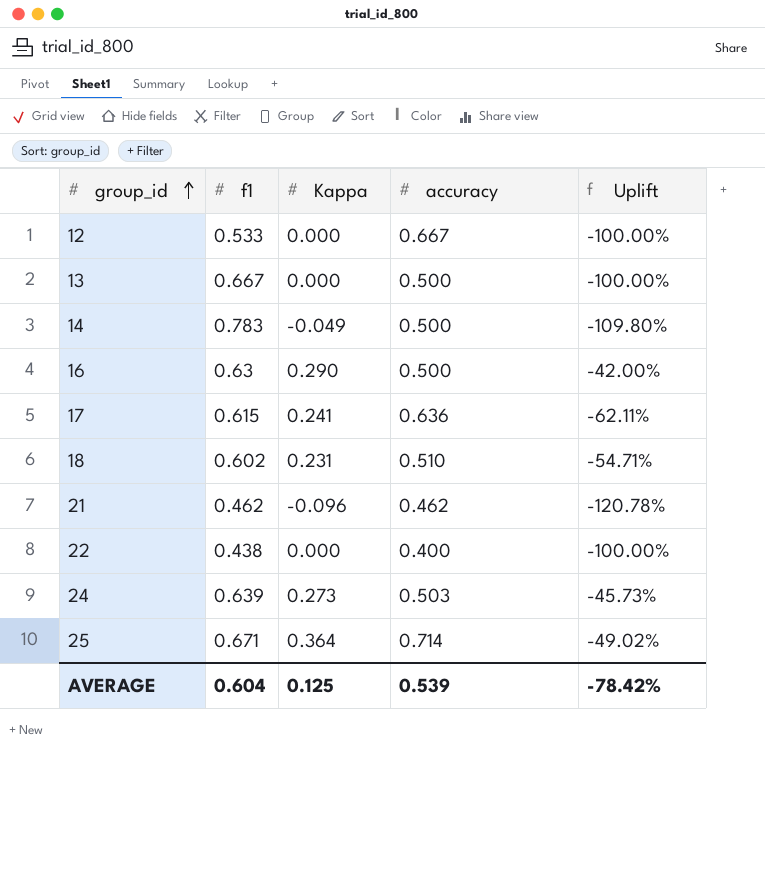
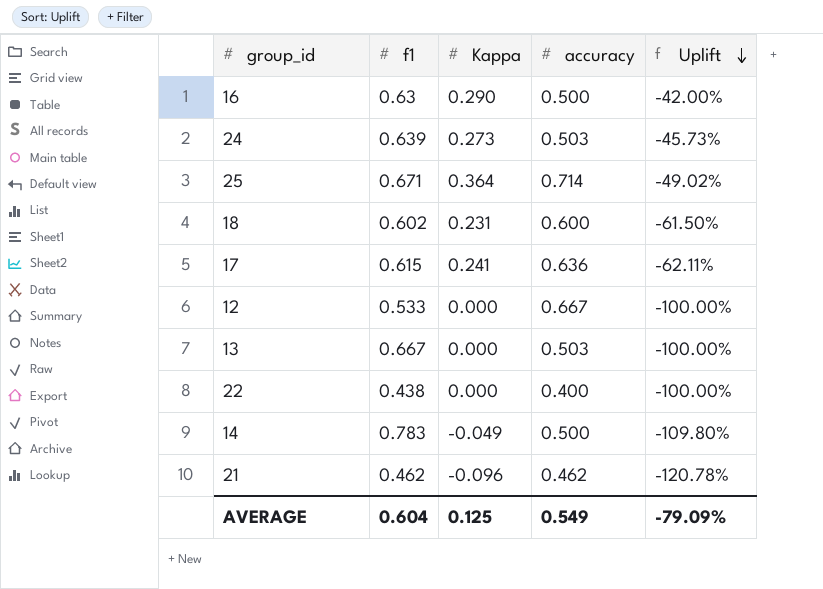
row order: group_id ascending -> Uplift descending
18 | accuracy: 0.510 -> 0.600
18 | Uplift: -54.71% -> -61.50%
13 | accuracy: 0.500 -> 0.503
AVERAGE | accuracy: 0.539 -> 0.549
AVERAGE | Uplift: -78.42% -> -79.09%

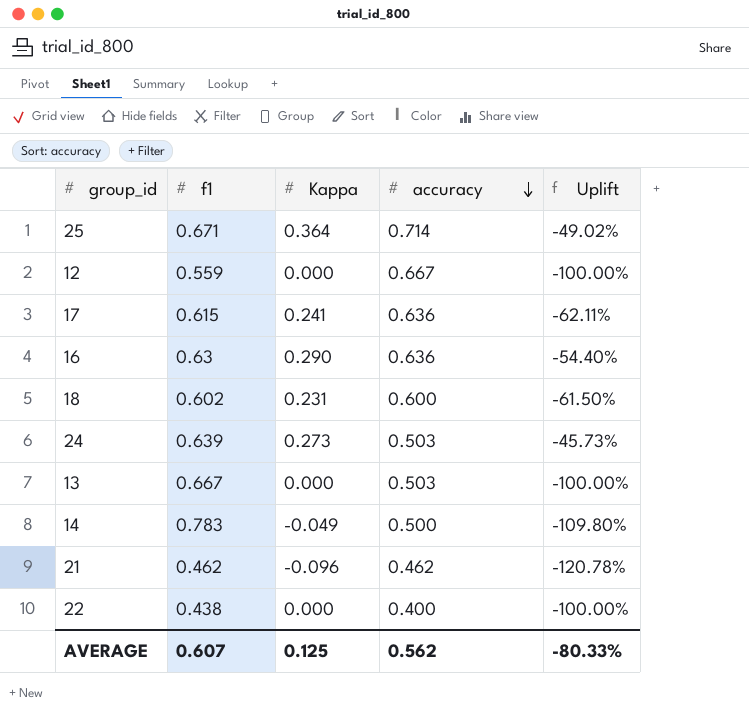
row order: Uplift descending -> accuracy descending
12 | f1: 0.533 -> 0.559
16 | accuracy: 0.500 -> 0.636
16 | Uplift: -42.00% -> -54.40%
AVERAGE | f1: 0.604 -> 0.607
AVERAGE | accuracy: 0.549 -> 0.562
AVERAGE | Uplift: -79.09% -> -80.33%

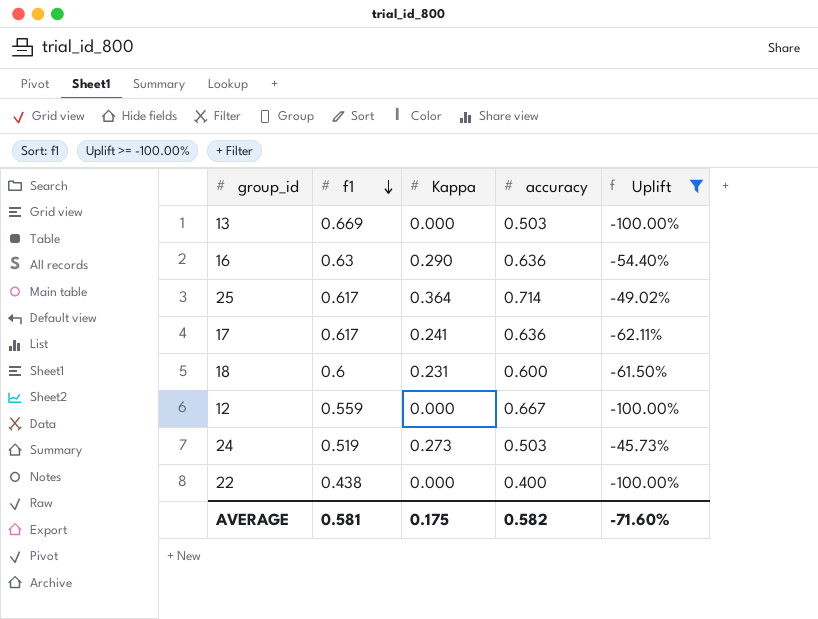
filter: none -> Uplift >= -100.00%
row order: accuracy descending -> f1 descending
13 | f1: 0.667 -> 0.669
25 | f1: 0.671 -> 0.617
17 | f1: 0.615 -> 0.617
18 | f1: 0.602 -> 0.6
24 | f1: 0.639 -> 0.519
AVERAGE | f1: 0.607 -> 0.581
AVERAGE | Kappa: 0.125 -> 0.175
AVERAGE | accuracy: 0.562 -> 0.582
AVERAGE | Uplift: -80.33% -> -71.60%

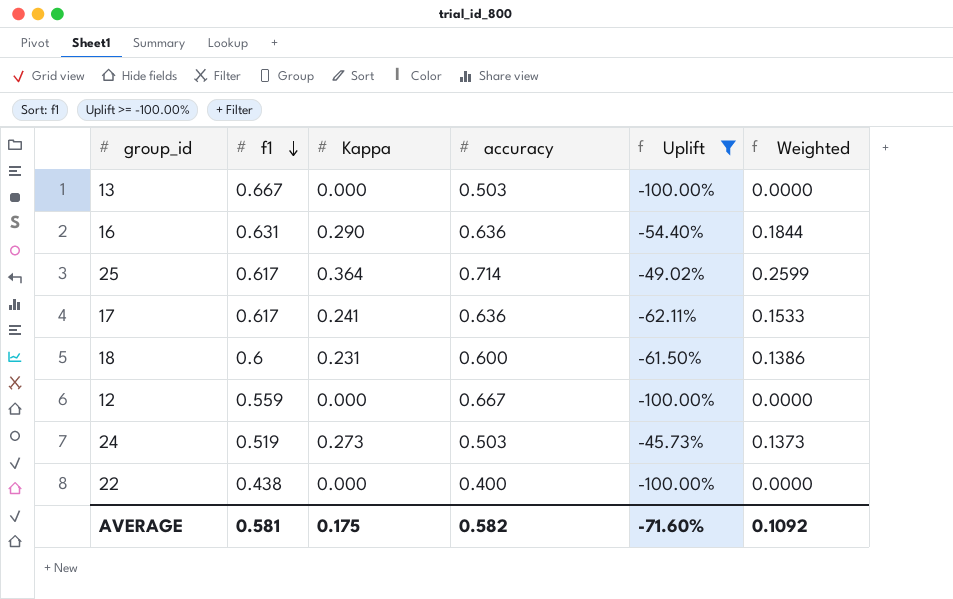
column Weighted | formula: none -> [Kappa] * [accuracy]
13 | f1: 0.669 -> 0.667
16 | f1: 0.63 -> 0.631

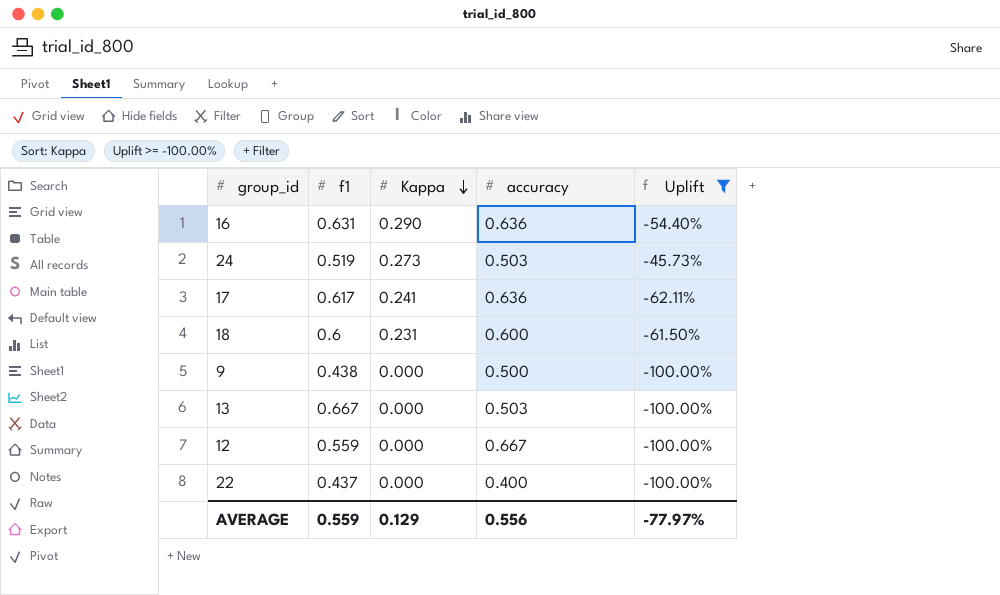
row order: f1 descending -> Kappa descending
column Weighted | formula: [Kappa] * [accuracy] -> none
row 25: 0.617 | 0.364 | 0.714 | -49.02% | 0.2599 -> none
row 9: none -> 0.438 | 0.000 | 0.500 | -100.00%
22 | f1: 0.438 -> 0.437
AVERAGE | f1: 0.581 -> 0.559
AVERAGE | Kappa: 0.175 -> 0.129
AVERAGE | accuracy: 0.582 -> 0.556
AVERAGE | Uplift: -71.60% -> -77.97%

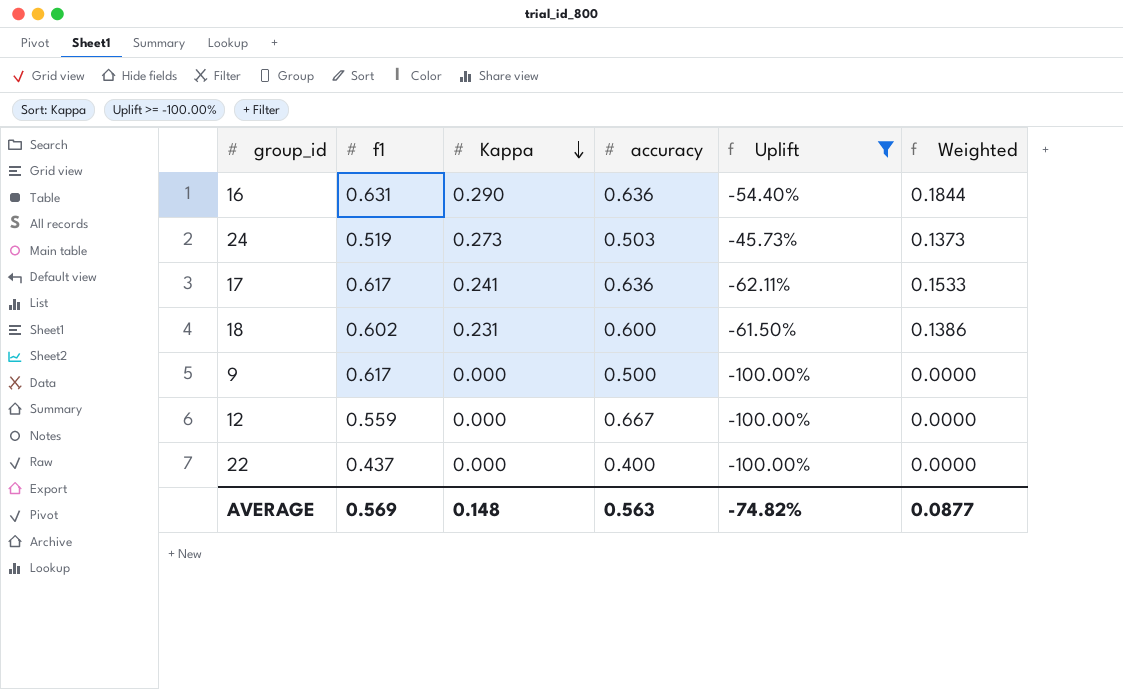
column Weighted | formula: none -> [Kappa] * [accuracy]
row 13: 0.667 | 0.000 | 0.503 | -100.00% -> none
18 | f1: 0.6 -> 0.602
9 | f1: 0.438 -> 0.617
AVERAGE | f1: 0.559 -> 0.569
AVERAGE | Kappa: 0.129 -> 0.148
AVERAGE | accuracy: 0.556 -> 0.563
AVERAGE | Uplift: -77.97% -> -74.82%

